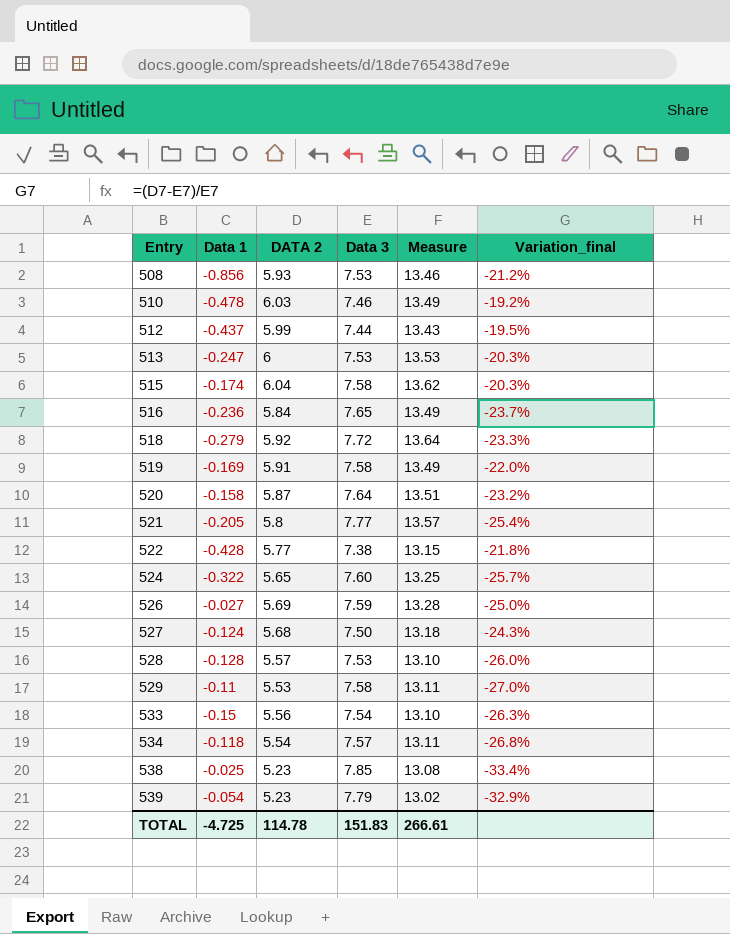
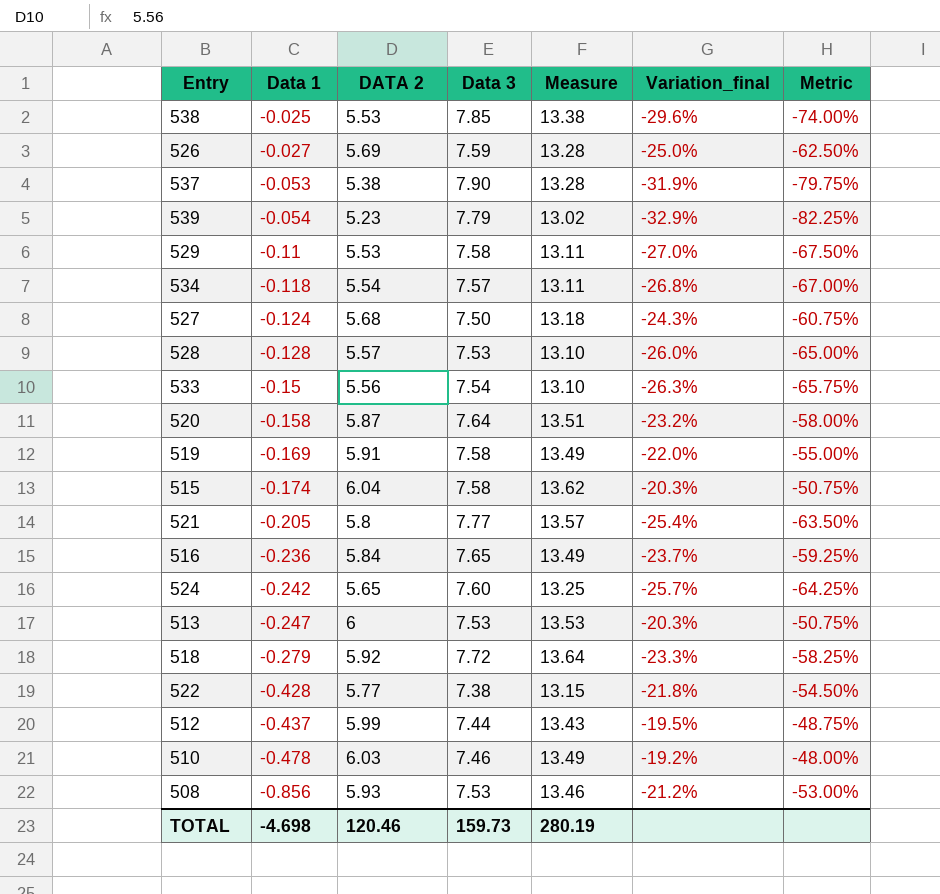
row order: Entry ascending -> Data 1 descending
column Metric | formula: none -> [Variation_final] * 2.5
538 | DATA 2: 5.23 -> 5.53
538 | Measure: 13.08 -> 13.38
538 | Variation_final: -33.4% -> -29.6%
row 537: none -> -0.053 | 5.38 | 7.90 | 13.28 | -31.9% | -79.75%
524 | Data 1: -0.322 -> -0.242
TOTAL | Data 1: -4.725 -> -4.698
TOTAL | DATA 2: 114.78 -> 120.46
TOTAL | Data 3: 151.83 -> 159.73
TOTAL | Measure: 266.61 -> 280.19

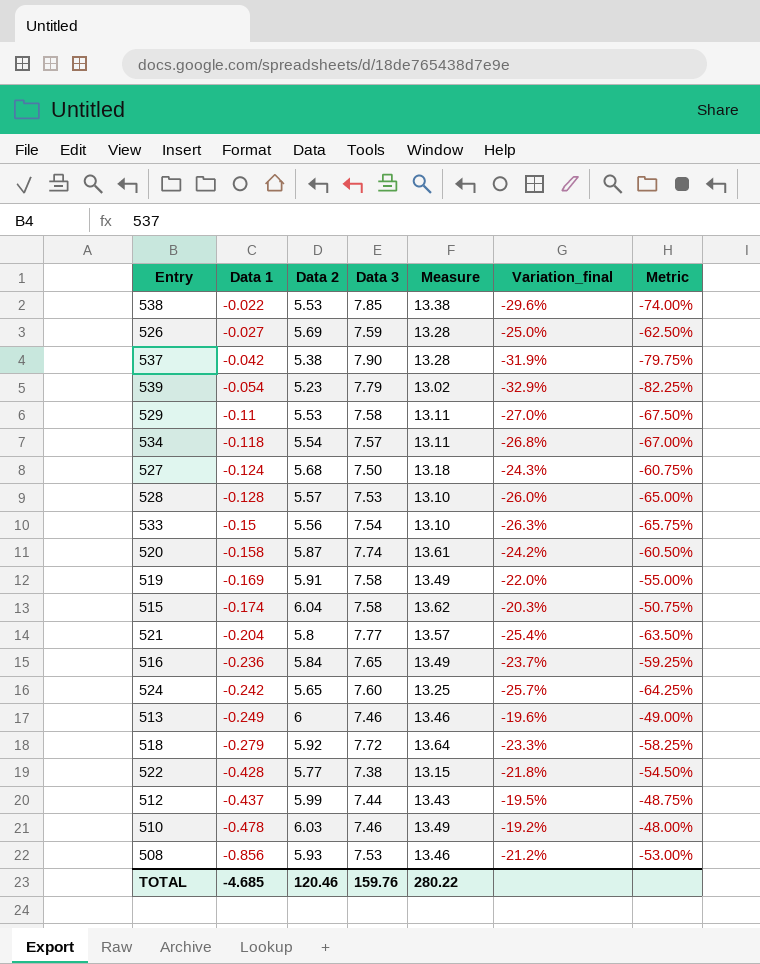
column name: DATA 2 -> Data 2
538 | Data 1: -0.025 -> -0.022
537 | Data 1: -0.053 -> -0.042
520 | Data 3: 7.64 -> 7.74
520 | Measure: 13.51 -> 13.61
520 | Variation_final: -23.2% -> -24.2%
520 | Metric: -58.00% -> -60.50%
521 | Data 1: -0.205 -> -0.204
513 | Data 1: -0.247 -> -0.249
513 | Data 3: 7.53 -> 7.46
513 | Measure: 13.53 -> 13.46
513 | Variation_final: -20.3% -> -19.6%
513 | Metric: -50.75% -> -49.00%
TOTAL | Data 1: -4.698 -> -4.685
TOTAL | Data 3: 159.73 -> 159.76
TOTAL | Measure: 280.19 -> 280.22

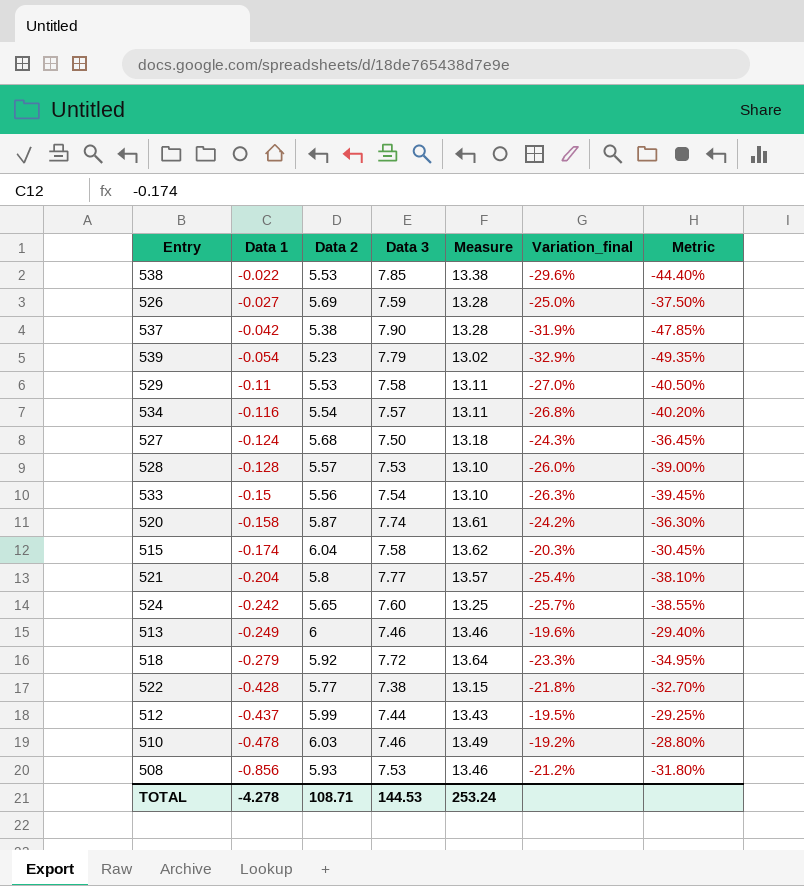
column Metric | formula: [Variation_final] * 2.5 -> [Variation_final] * 1.5
row 519: -0.169 | 5.91 | 7.58 | 13.49 | -22.0% | -55.00% -> none
row 516: -0.236 | 5.84 | 7.65 | 13.49 | -23.7% | -59.25% -> none
534 | Data 1: -0.118 -> -0.116
TOTAL | Data 1: -4.685 -> -4.278
TOTAL | Data 2: 120.46 -> 108.71
TOTAL | Data 3: 159.76 -> 144.53
TOTAL | Measure: 280.22 -> 253.24

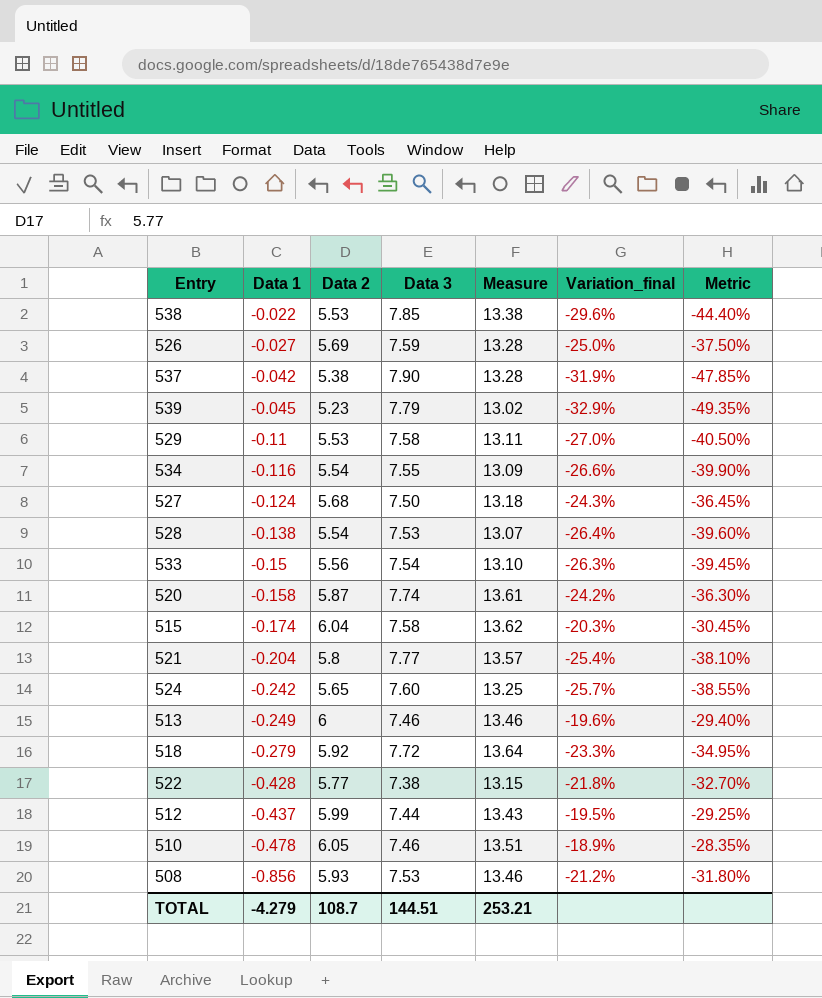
539 | Data 1: -0.054 -> -0.045
534 | Data 3: 7.57 -> 7.55
534 | Measure: 13.11 -> 13.09
534 | Variation_final: -26.8% -> -26.6%
534 | Metric: -40.20% -> -39.90%
528 | Data 1: -0.128 -> -0.138
528 | Data 2: 5.57 -> 5.54
528 | Measure: 13.10 -> 13.07
528 | Variation_final: -26.0% -> -26.4%
528 | Metric: -39.00% -> -39.60%
510 | Data 2: 6.03 -> 6.05
510 | Measure: 13.49 -> 13.51
510 | Variation_final: -19.2% -> -18.9%
510 | Metric: -28.80% -> -28.35%
TOTAL | Data 1: -4.278 -> -4.279
TOTAL | Data 2: 108.71 -> 108.7
TOTAL | Data 3: 144.53 -> 144.51
TOTAL | Measure: 253.24 -> 253.21

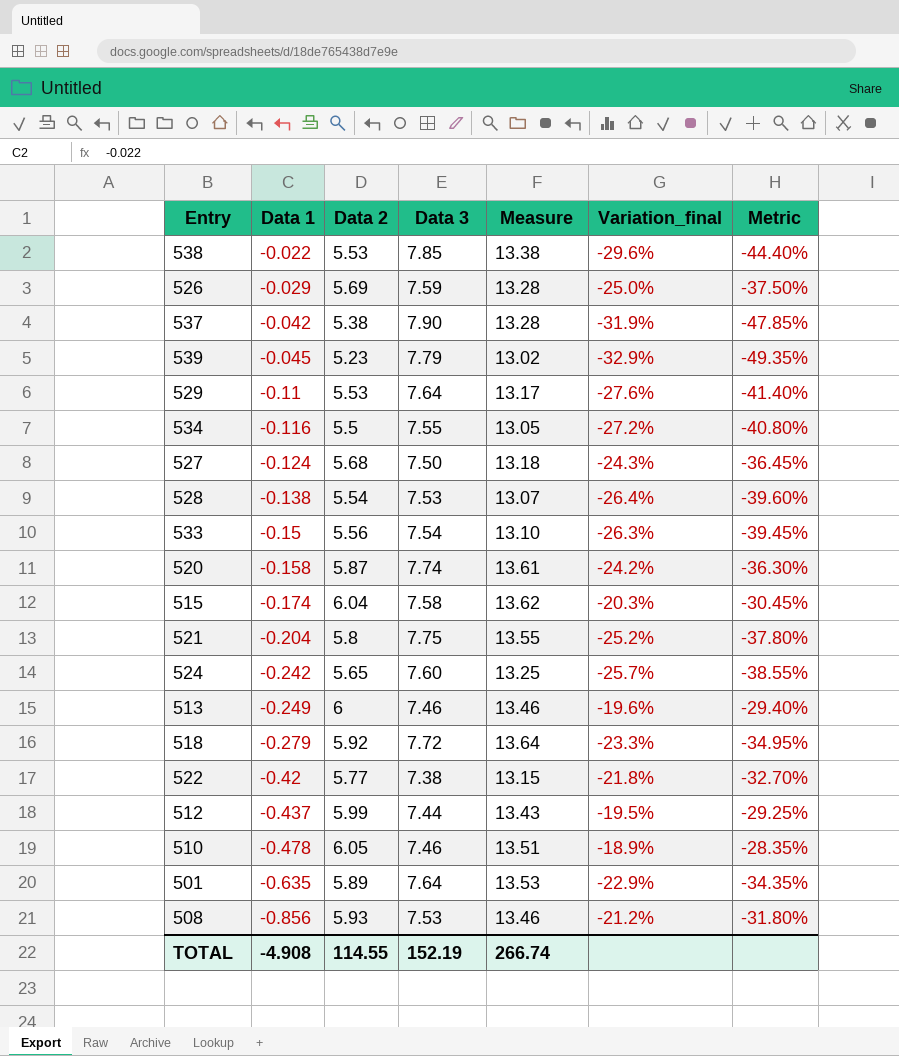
526 | Data 1: -0.027 -> -0.029
529 | Data 3: 7.58 -> 7.64
529 | Measure: 13.11 -> 13.17
529 | Variation_final: -27.0% -> -27.6%
529 | Metric: -40.50% -> -41.40%
534 | Data 2: 5.54 -> 5.5
534 | Measure: 13.09 -> 13.05
534 | Variation_final: -26.6% -> -27.2%
534 | Metric: -39.90% -> -40.80%
521 | Data 3: 7.77 -> 7.75
521 | Measure: 13.57 -> 13.55
521 | Variation_final: -25.4% -> -25.2%
521 | Metric: -38.10% -> -37.80%
522 | Data 1: -0.428 -> -0.42
row 501: none -> -0.635 | 5.89 | 7.64 | 13.53 | -22.9% | -34.35%
TOTAL | Data 1: -4.279 -> -4.908
TOTAL | Data 2: 108.7 -> 114.55
TOTAL | Data 3: 144.51 -> 152.19
TOTAL | Measure: 253.21 -> 266.74

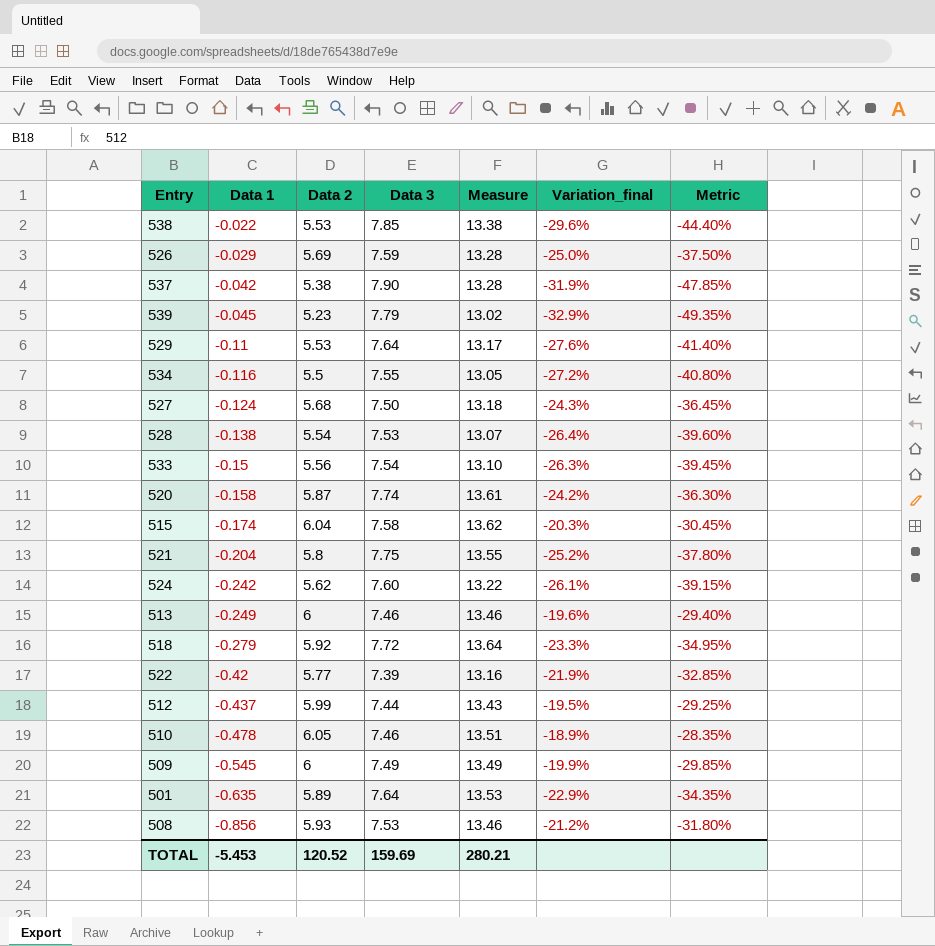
524 | Data 2: 5.65 -> 5.62
524 | Measure: 13.25 -> 13.22
524 | Variation_final: -25.7% -> -26.1%
524 | Metric: -38.55% -> -39.15%
522 | Data 3: 7.38 -> 7.39
522 | Measure: 13.15 -> 13.16
522 | Variation_final: -21.8% -> -21.9%
522 | Metric: -32.70% -> -32.85%
row 509: none -> -0.545 | 6 | 7.49 | 13.49 | -19.9% | -29.85%
TOTAL | Data 1: -4.908 -> -5.453
TOTAL | Data 2: 114.55 -> 120.52
TOTAL | Data 3: 152.19 -> 159.69
TOTAL | Measure: 266.74 -> 280.21

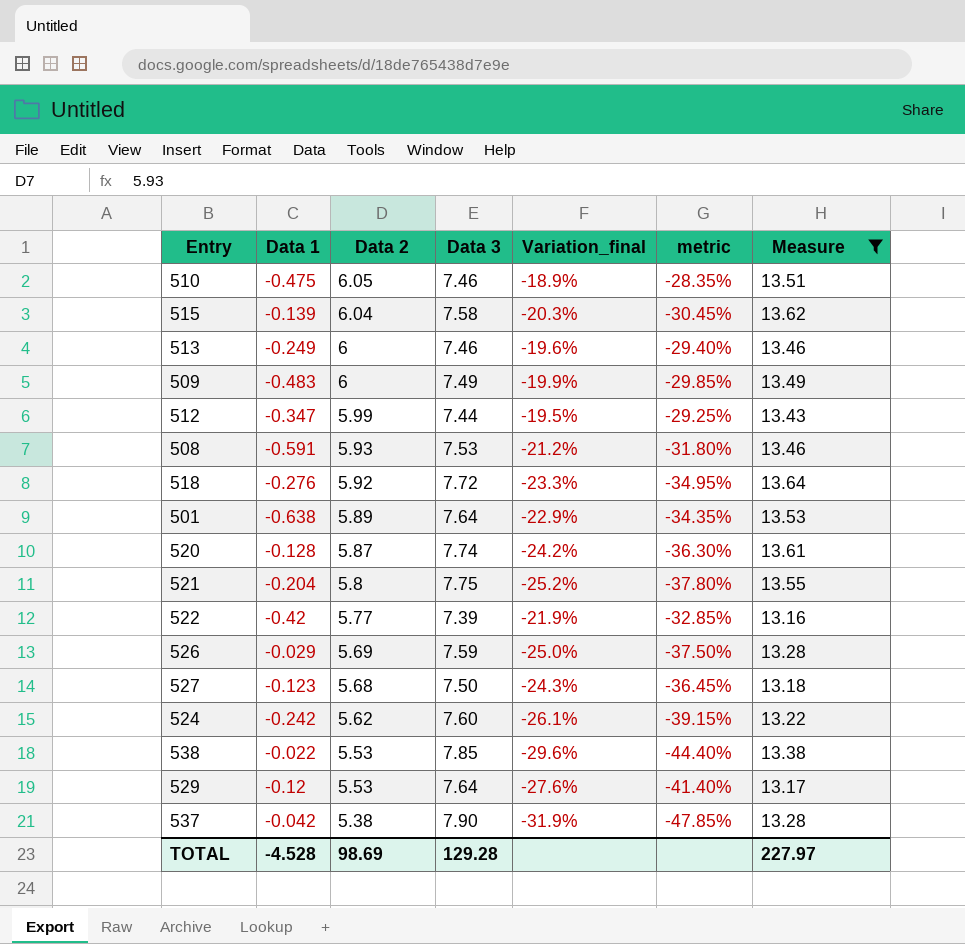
filter: none -> Measure >= 13.16
row order: Data 1 descending -> Data 2 descending
column name: Metric -> metric
column Measure | position: 5 -> 7
510 | Data 1: -0.478 -> -0.475
515 | Data 1: -0.174 -> -0.139
509 | Data 1: -0.545 -> -0.483
512 | Data 1: -0.437 -> -0.347
508 | Data 1: -0.856 -> -0.591
518 | Data 1: -0.279 -> -0.276
501 | Data 1: -0.635 -> -0.638
520 | Data 1: -0.158 -> -0.128
527 | Data 1: -0.124 -> -0.123
529 | Data 1: -0.11 -> -0.12
TOTAL | Data 1: -5.453 -> -4.528
TOTAL | Data 2: 120.52 -> 98.69
TOTAL | Data 3: 159.69 -> 129.28
TOTAL | Measure: 280.21 -> 227.97

